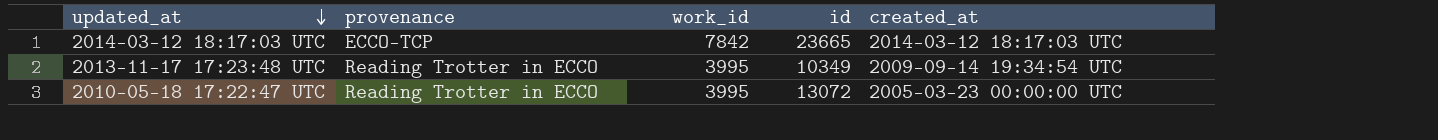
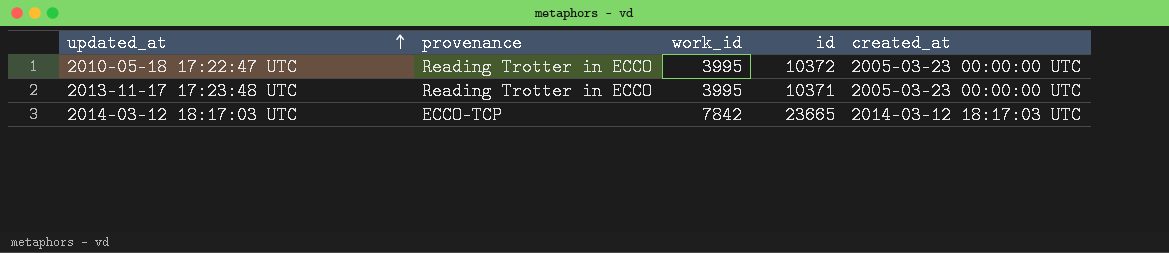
row order: updated_at descending -> updated_at ascending
2010-05-18 17:22:47 UTC | id: 13072 -> 10372
2013-11-17 17:23:48 UTC | id: 10349 -> 10371
2013-11-17 17:23:48 UTC | created_at: 2009-09-14 19:34:54 UTC -> 2005-03-23 00:00:00 UTC

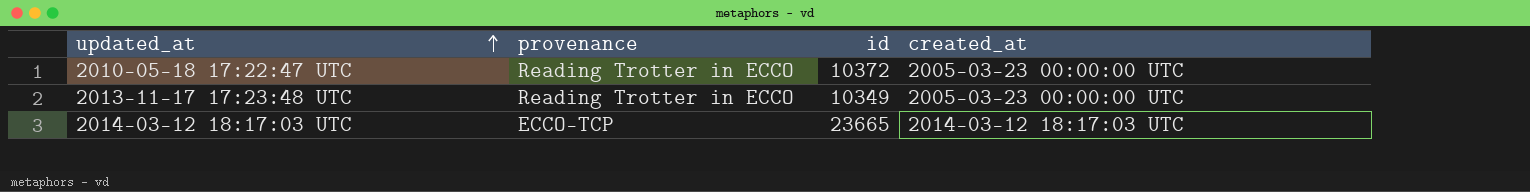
column work_id | position: 3 -> none
2013-11-17 17:23:48 UTC | id: 10371 -> 10349

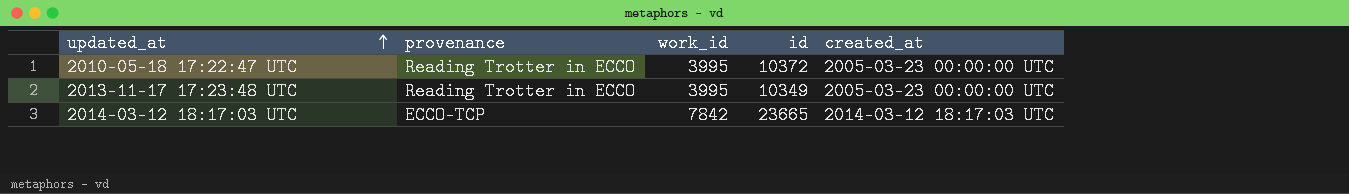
column work_id | position: none -> 3

